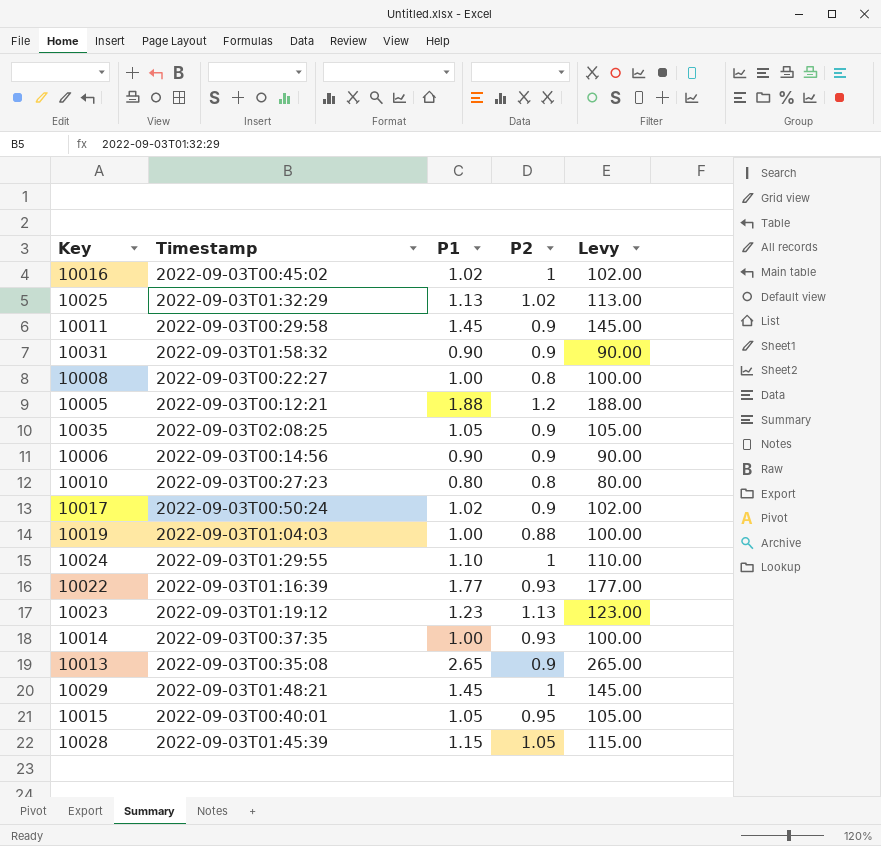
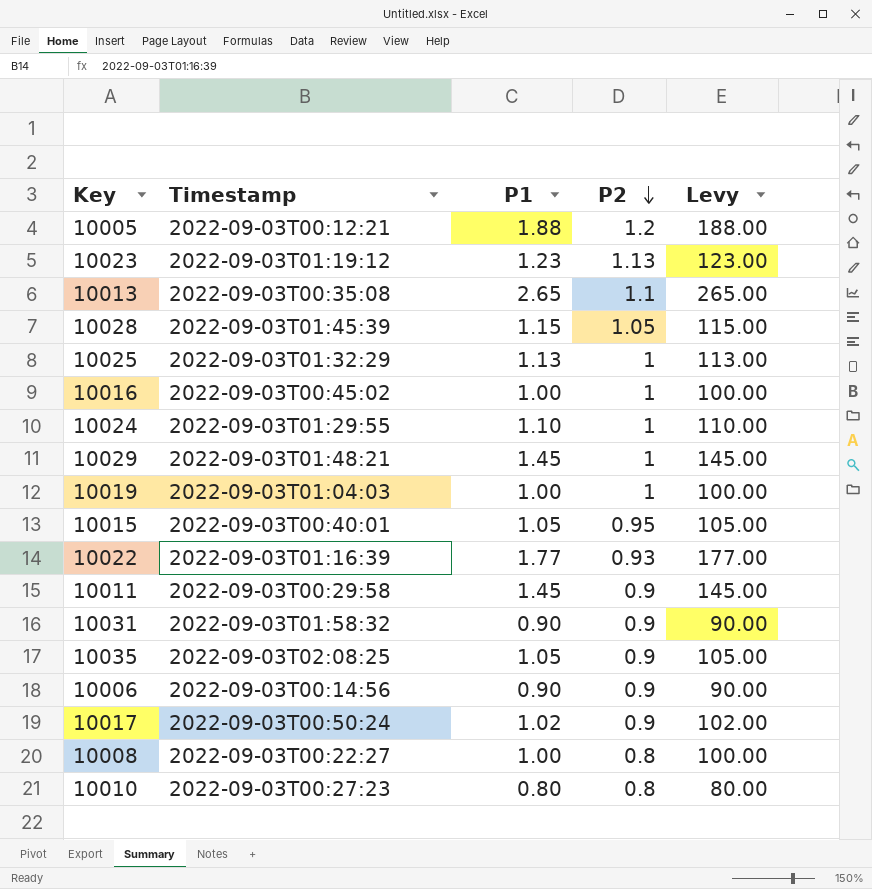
row order: none -> P2 descending
row 10014: 2022-09-03T00:37:35 | 1.00 | 0.93 | 100.00 -> none
10013 | P2: 0.9 -> 1.1
10025 | P2: 1.02 -> 1
10016 | P1: 1.02 -> 1.00
10016 | Levy: 102.00 -> 100.00
10019 | P2: 0.88 -> 1

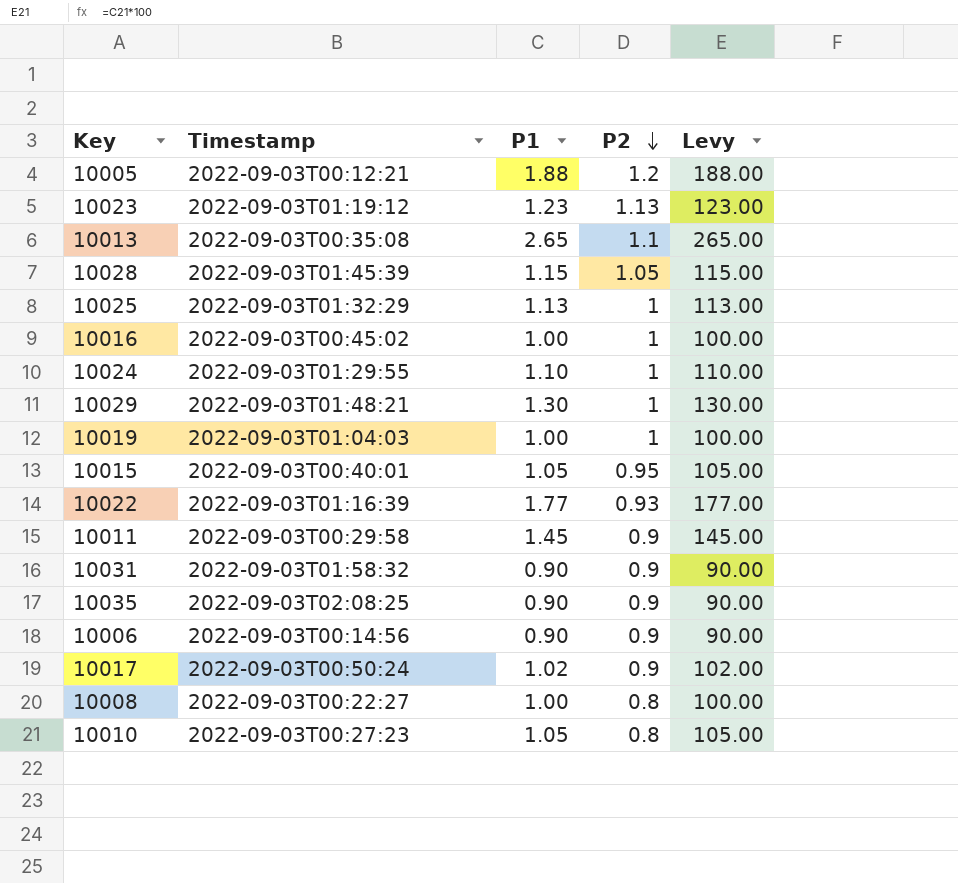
10029 | P1: 1.45 -> 1.30
10029 | Levy: 145.00 -> 130.00
10035 | P1: 1.05 -> 0.90
10035 | Levy: 105.00 -> 90.00
10010 | P1: 0.80 -> 1.05
10010 | Levy: 80.00 -> 105.00

